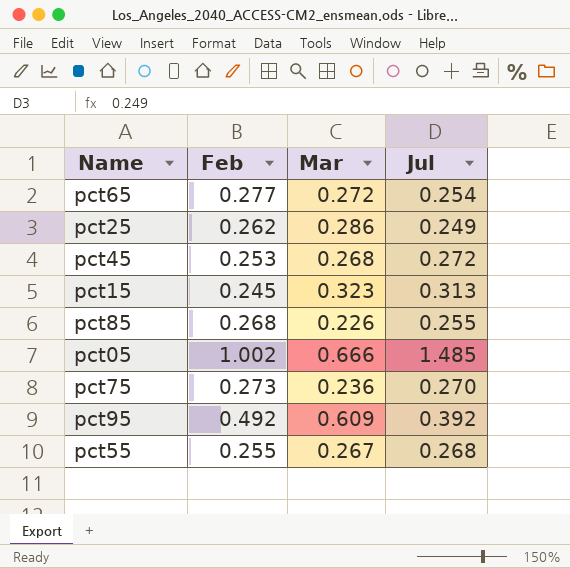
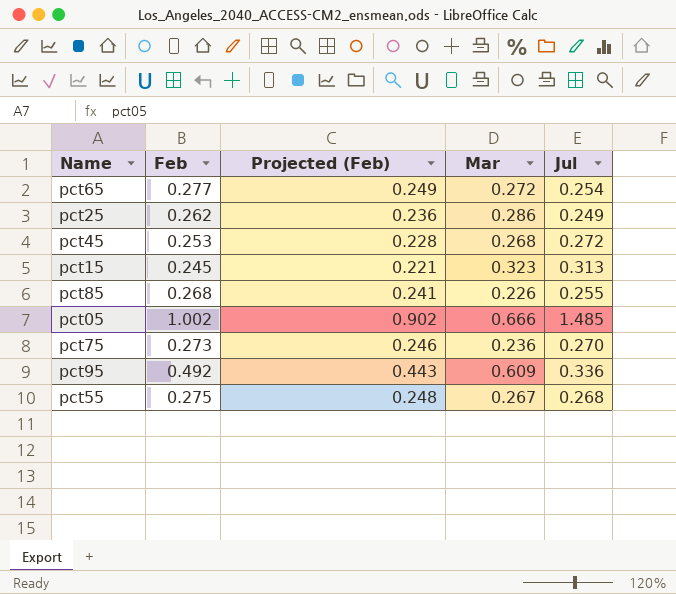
column Projected (Feb) | formula: none -> [Feb] * 0.9
pct95 | Jul: 0.392 -> 0.336
pct55 | Feb: 0.255 -> 0.275

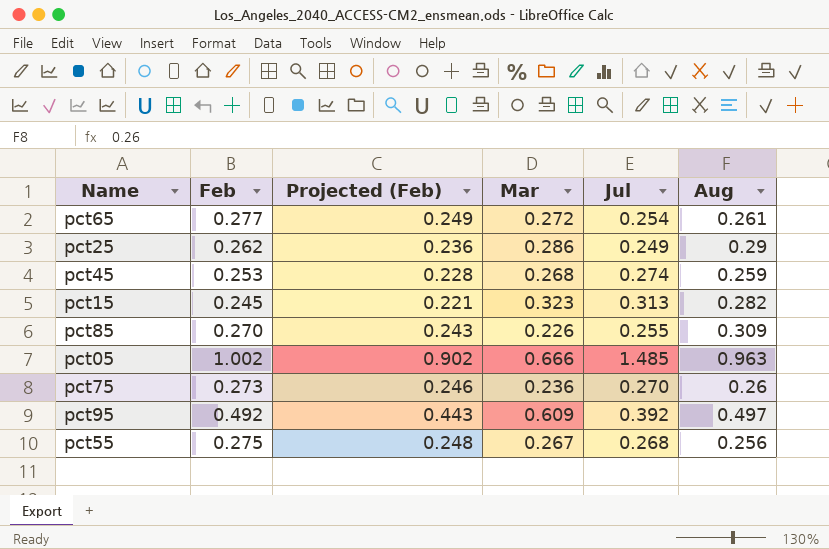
column Aug | position: none -> 6
pct45 | Jul: 0.272 -> 0.274
pct85 | Feb: 0.268 -> 0.270
pct85 | Projected (Feb): 0.241 -> 0.243
pct95 | Jul: 0.336 -> 0.392

